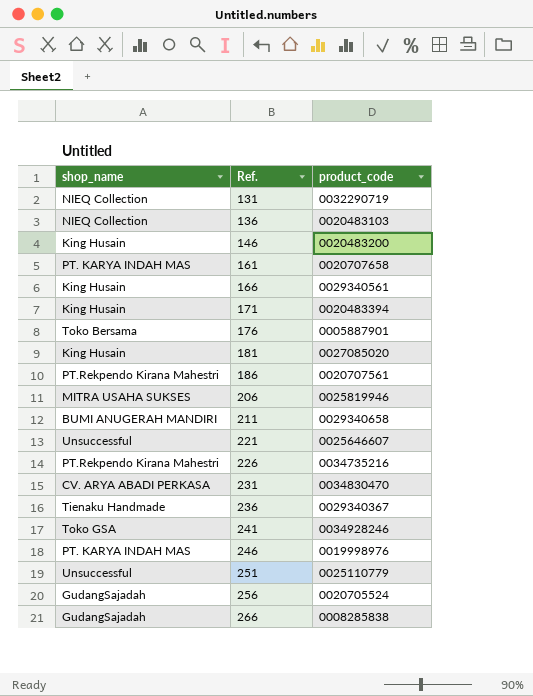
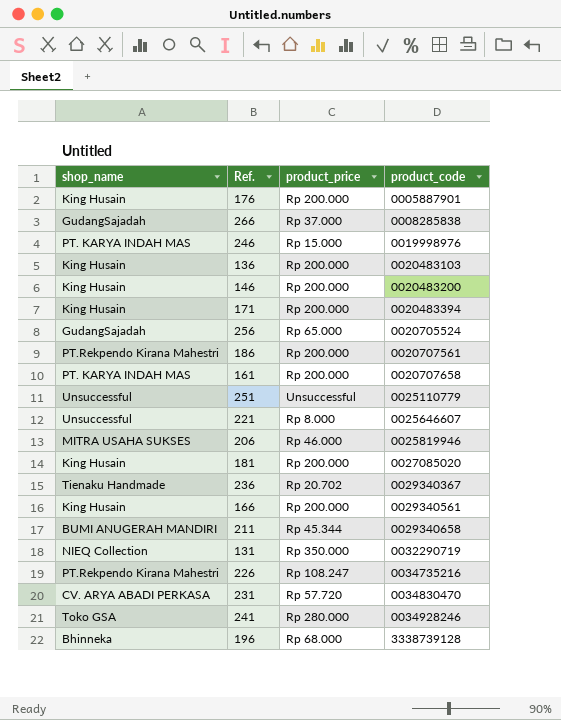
row order: Ref. ascending -> product_code ascending
column product_price | position: none -> 3
176 | shop_name: Toko Bersama -> King Husain
136 | shop_name: NIEQ Collection -> King Husain
row 196: none -> Bhinneka | Rp 68.000 | 3338739128

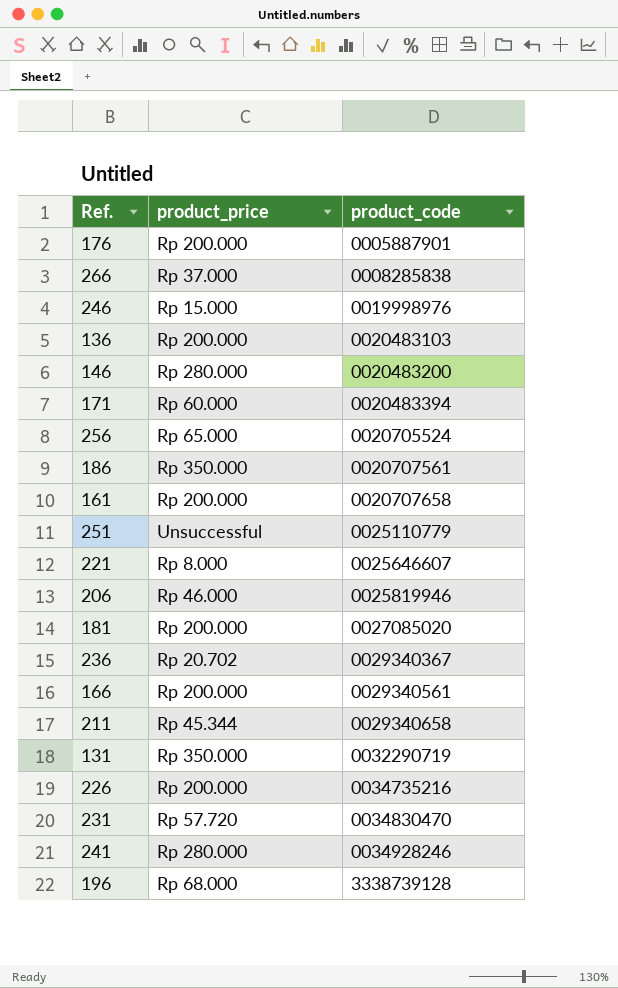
column shop_name | position: 1 -> none
146 | product_price: Rp 200.000 -> Rp 280.000
171 | product_price: Rp 200.000 -> Rp 60.000
186 | product_price: Rp 200.000 -> Rp 350.000
226 | product_price: Rp 108.247 -> Rp 200.000

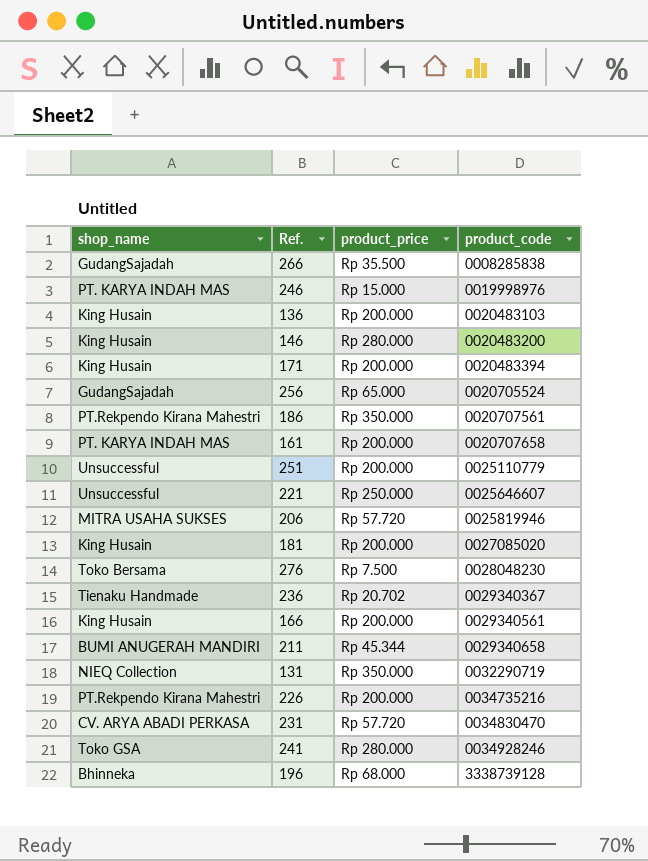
column shop_name | position: none -> 1
row 176: Rp 200.000 | 0005887901 -> none
266 | product_price: Rp 37.000 -> Rp 35.500
171 | product_price: Rp 60.000 -> Rp 200.000
251 | product_price: Unsuccessful -> Rp 200.000
221 | product_price: Rp 8.000 -> Rp 250.000
206 | product_price: Rp 46.000 -> Rp 57.720
row 276: none -> Toko Bersama | Rp 7.500 | 0028048230

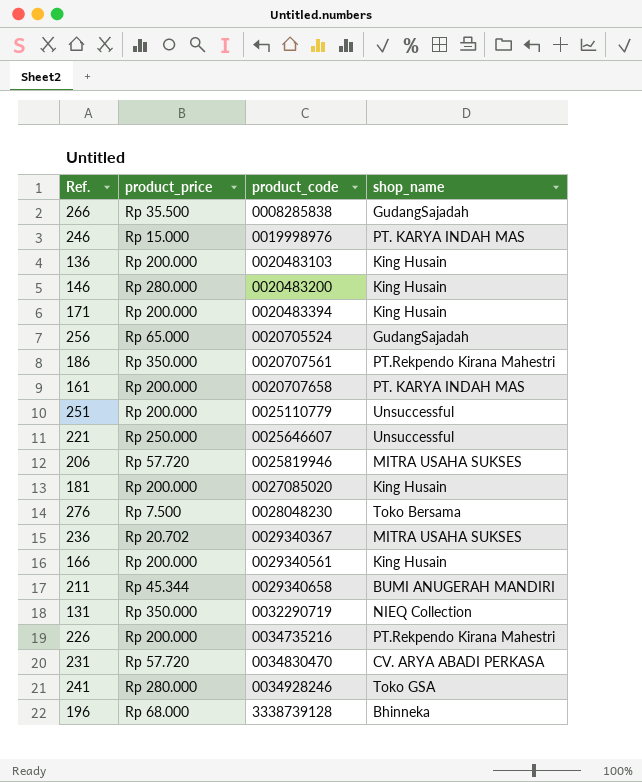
column shop_name | position: 1 -> 4
236 | shop_name: Tienaku Handmade -> MITRA USAHA SUKSES

